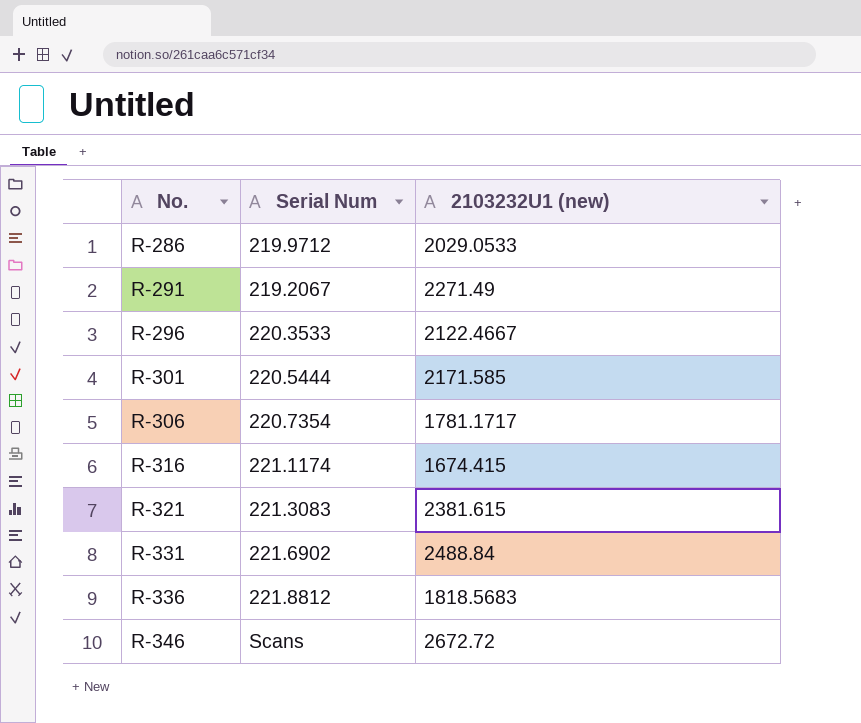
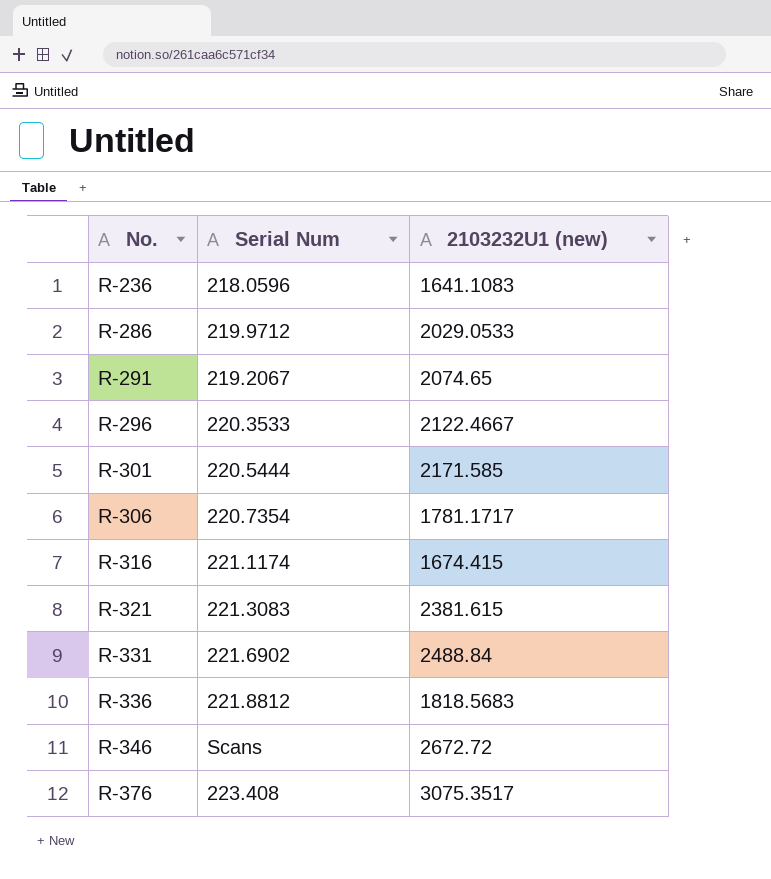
row R-236: none -> 218.0596 | 1641.1083
R-291 | 2103232U1 (new): 2271.49 -> 2074.65
row R-376: none -> 223.408 | 3075.3517

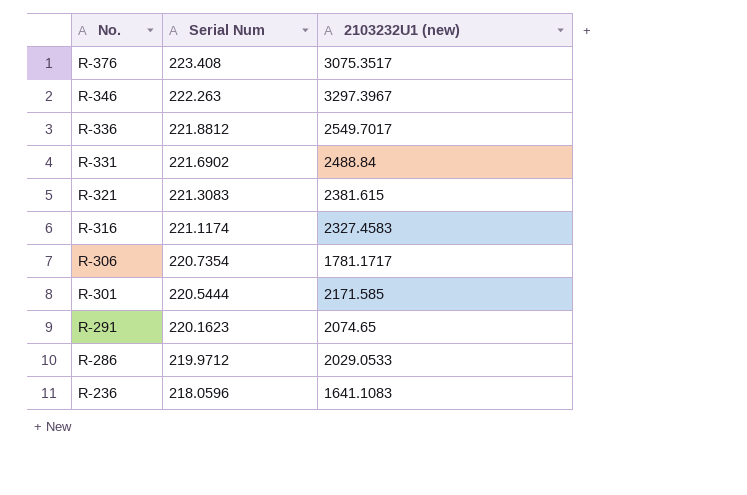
row order: No. ascending -> No. descending
row R-296: 220.3533 | 2122.4667 -> none
R-346 | Serial Num: Scans -> 222.263
R-346 | 2103232U1 (new): 2672.72 -> 3297.3967
R-336 | 2103232U1 (new): 1818.5683 -> 2549.7017
R-316 | 2103232U1 (new): 1674.415 -> 2327.4583
R-291 | Serial Num: 219.2067 -> 220.1623

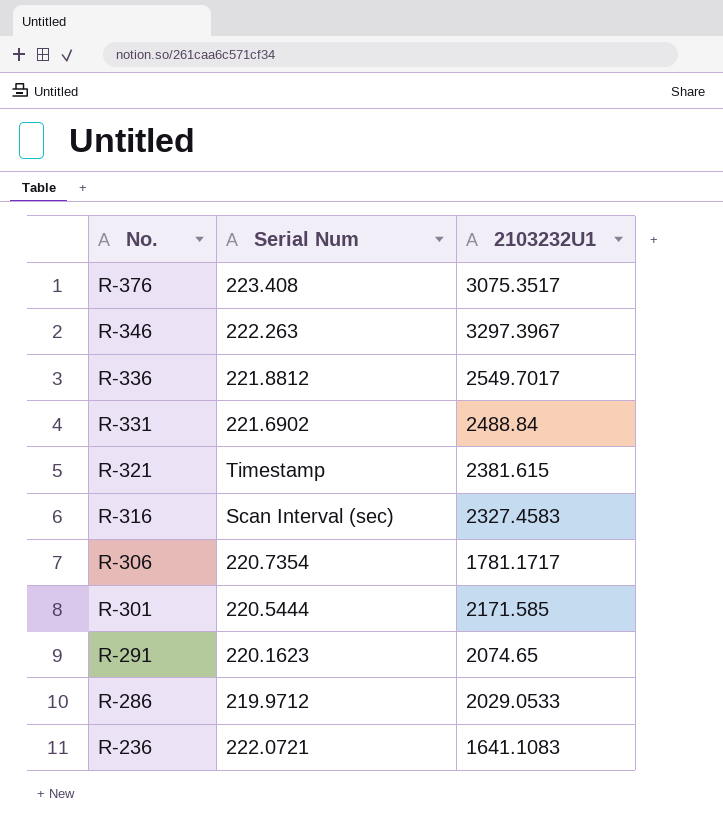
column name: 2103232U1 (new) -> 2103232U1
R-321 | Serial Num: 221.3083 -> Timestamp
R-316 | Serial Num: 221.1174 -> Scan Interval (sec)
R-236 | Serial Num: 218.0596 -> 222.0721

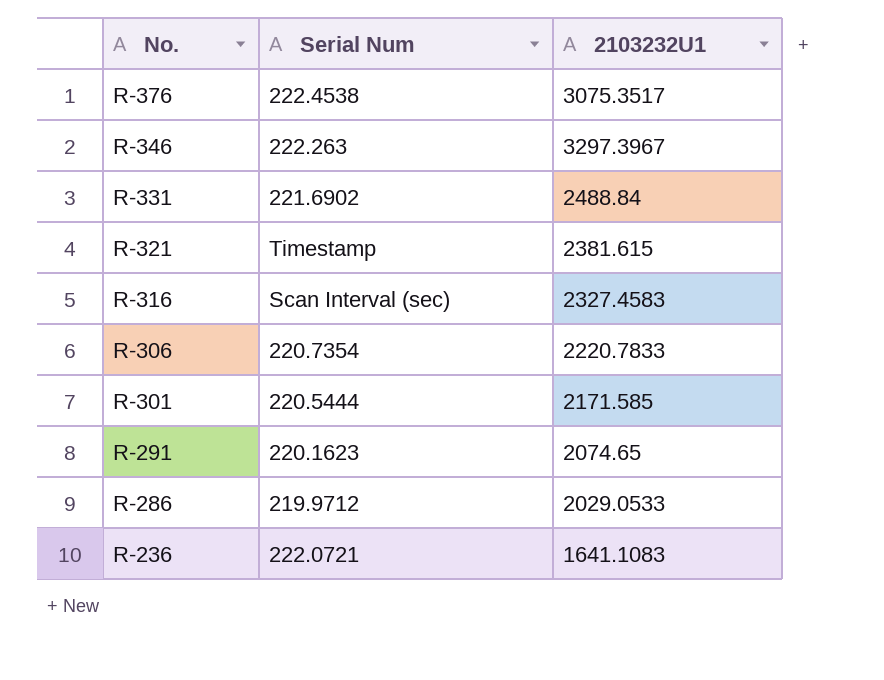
row R-336: 221.8812 | 2549.7017 -> none
R-376 | Serial Num: 223.408 -> 222.4538
R-306 | 2103232U1: 1781.1717 -> 2220.7833

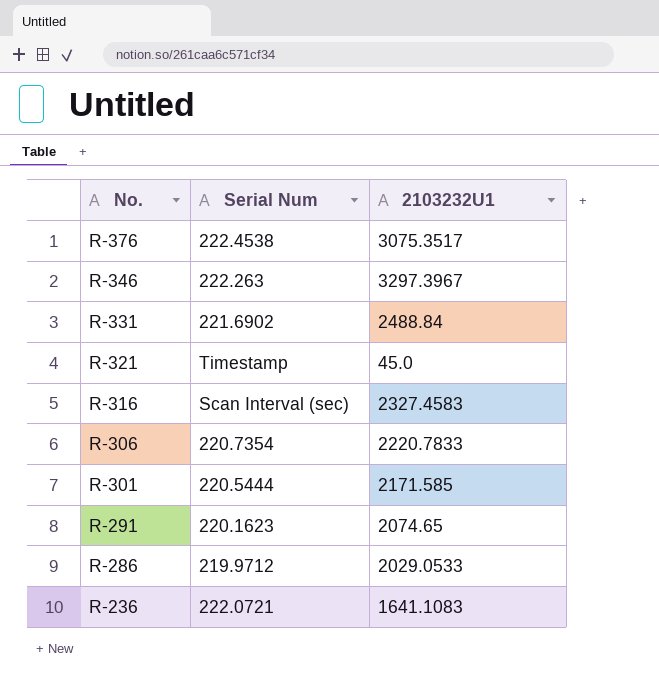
R-321 | 2103232U1: 2381.615 -> 45.0

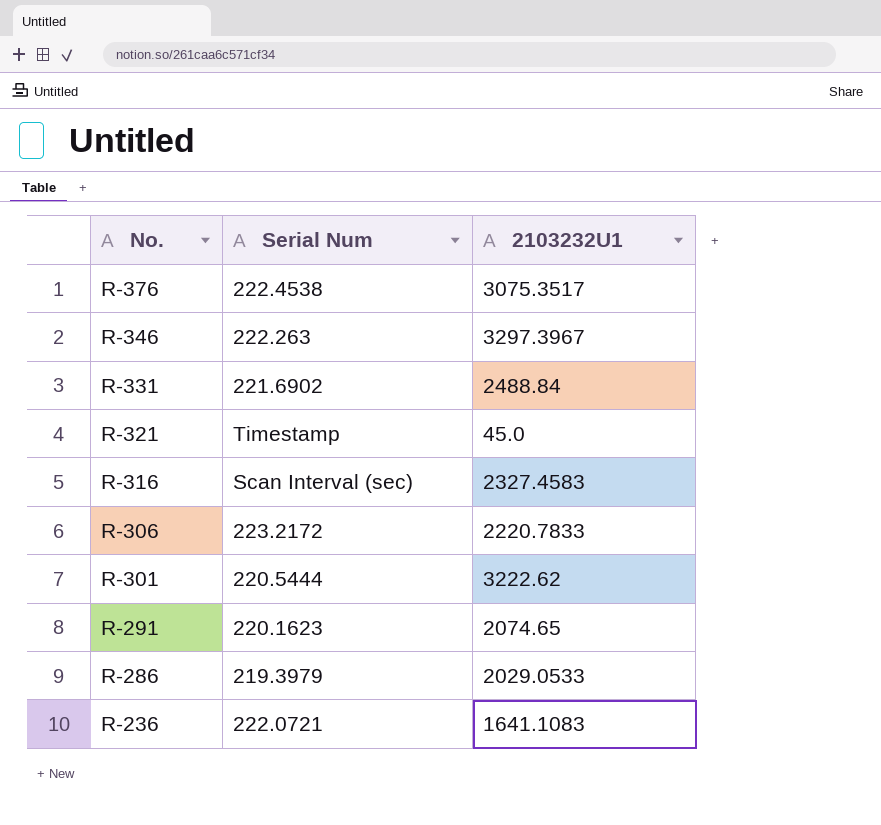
R-306 | Serial Num: 220.7354 -> 223.2172
R-301 | 2103232U1: 2171.585 -> 3222.62
R-286 | Serial Num: 219.9712 -> 219.3979

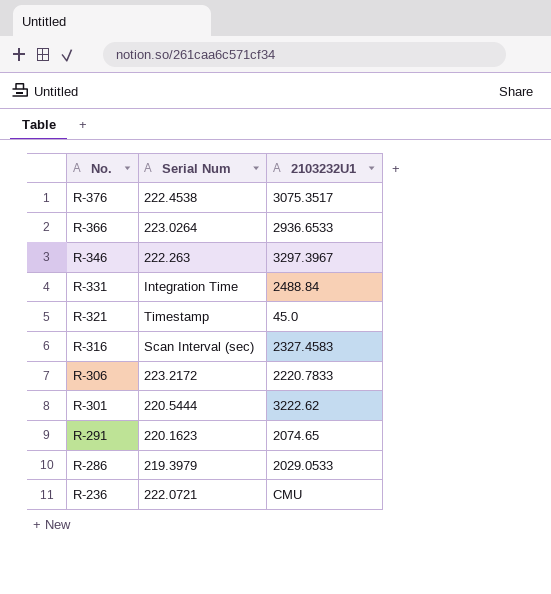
row R-366: none -> 223.0264 | 2936.6533
R-331 | Serial Num: 221.6902 -> Integration Time
R-236 | 2103232U1: 1641.1083 -> CMU

